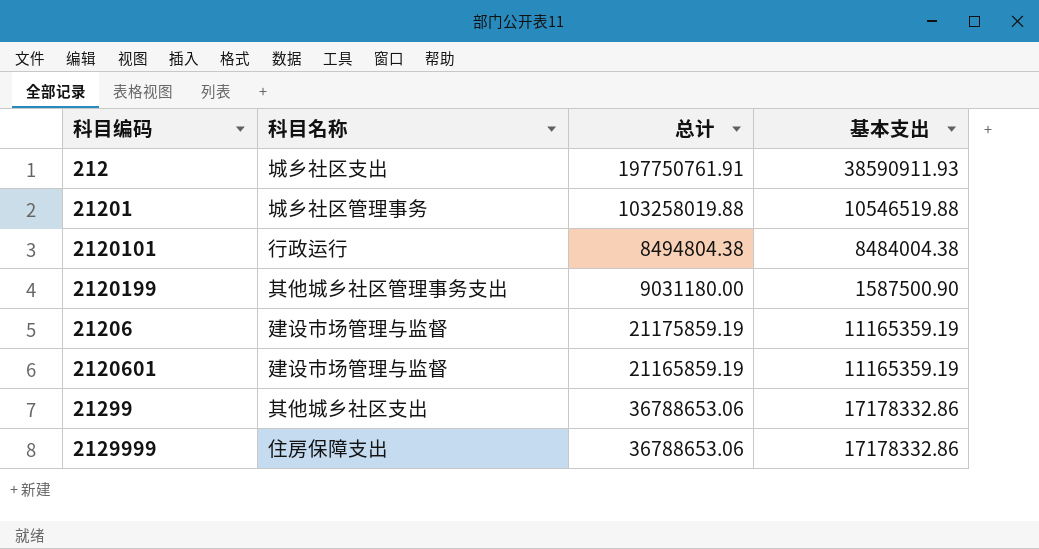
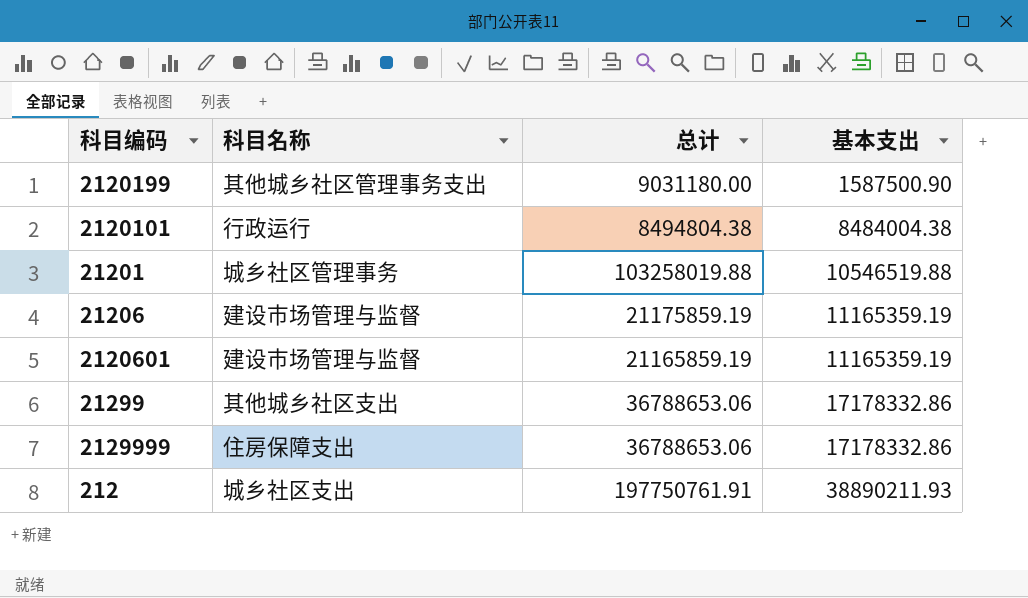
row order: none -> 基本支出 ascending
212 | 基本支出: 38590911.93 -> 38890211.93

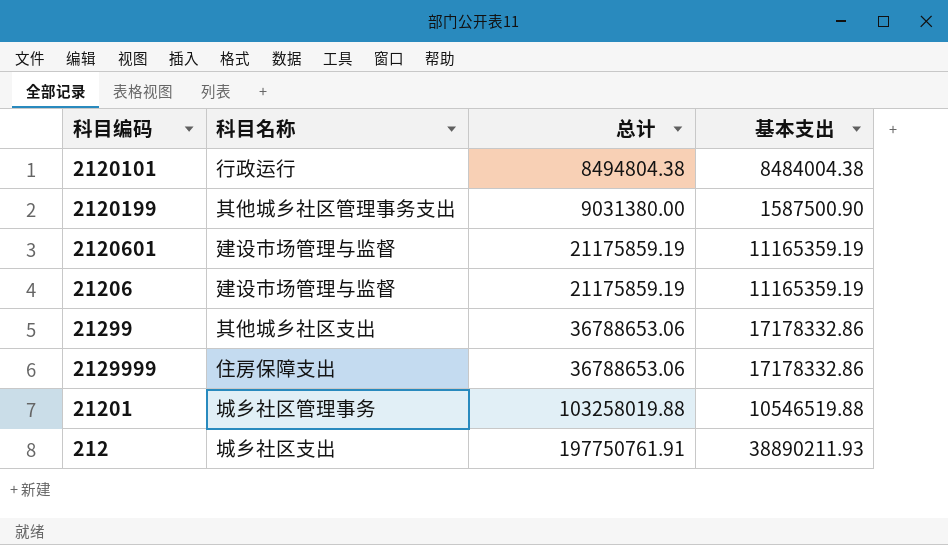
row order: 基本支出 ascending -> 总计 ascending
2120199 | 总计: 9031180.00 -> 9031380.00
2120601 | 总计: 21165859.19 -> 21175859.19

